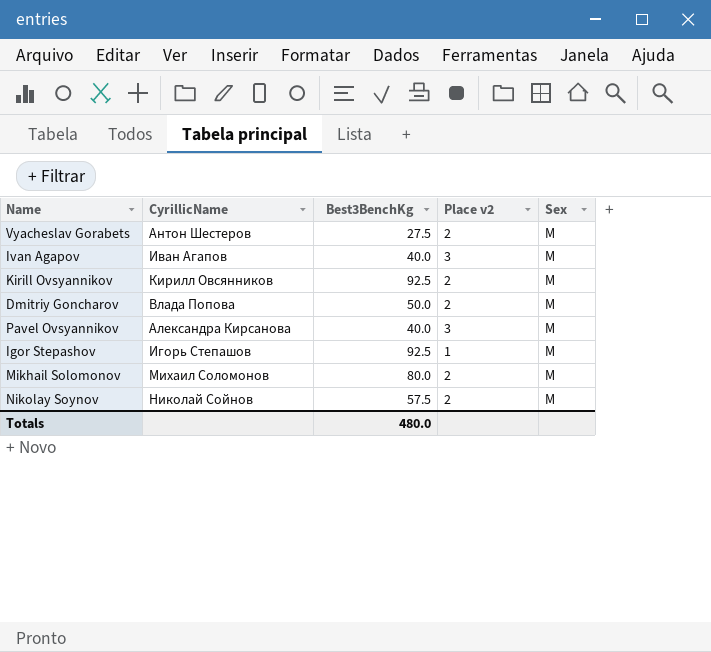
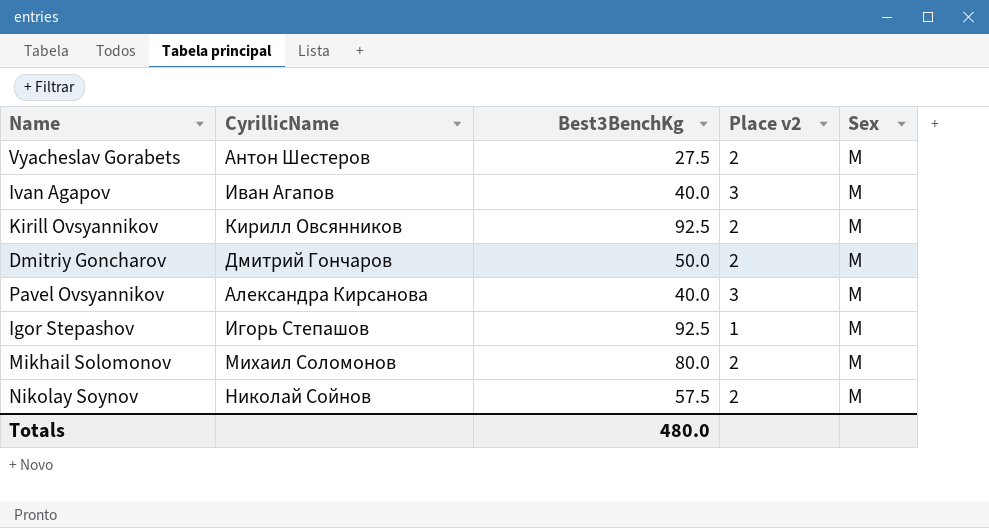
Dmitriy Goncharov | CyrillicName: Влада Попова -> Дмитрий Гончаров

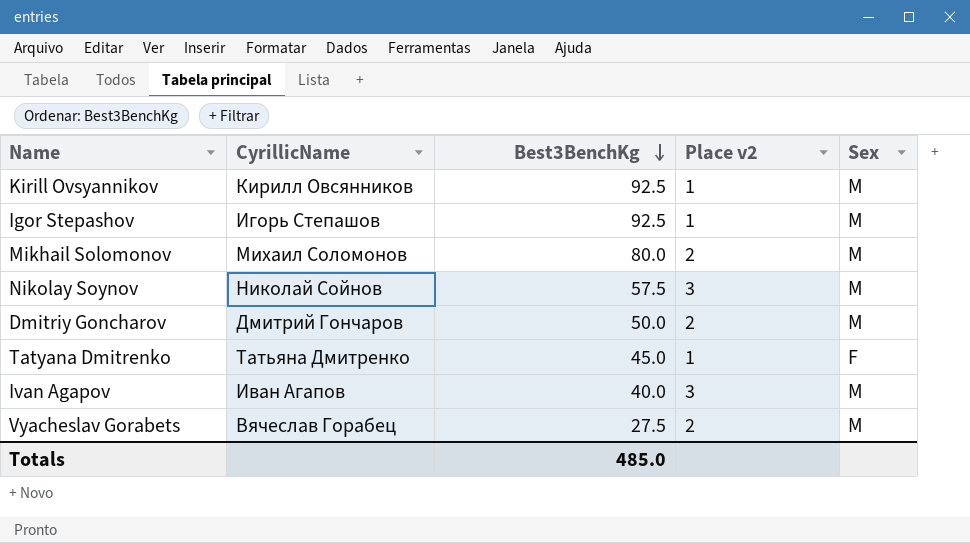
row order: none -> Best3BenchKg descending
row Pavel Ovsyannikov: Александра Кирсанова | 40.0 | 3 | M -> none
Kirill Ovsyannikov | Place v2: 2 -> 1
Nikolay Soynov | Place v2: 2 -> 3
row Tatyana Dmitrenko: none -> Татьяна Дмитренко | 45.0 | 1 | F
Vyacheslav Gorabets | CyrillicName: Антон Шестеров -> Вячеслав Горабец
Totals | Best3BenchKg: 480.0 -> 485.0

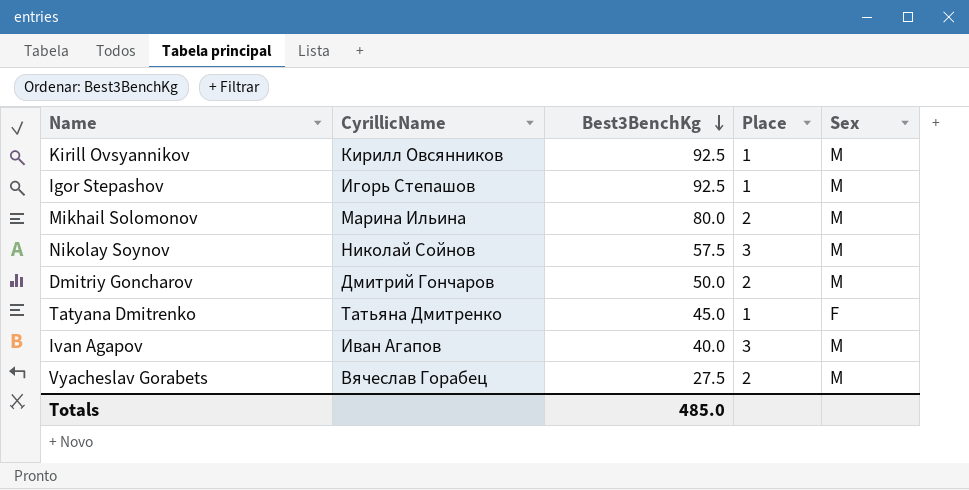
column name: Place v2 -> Place
Mikhail Solomonov | CyrillicName: Михаил Соломонов -> Марина Ильина

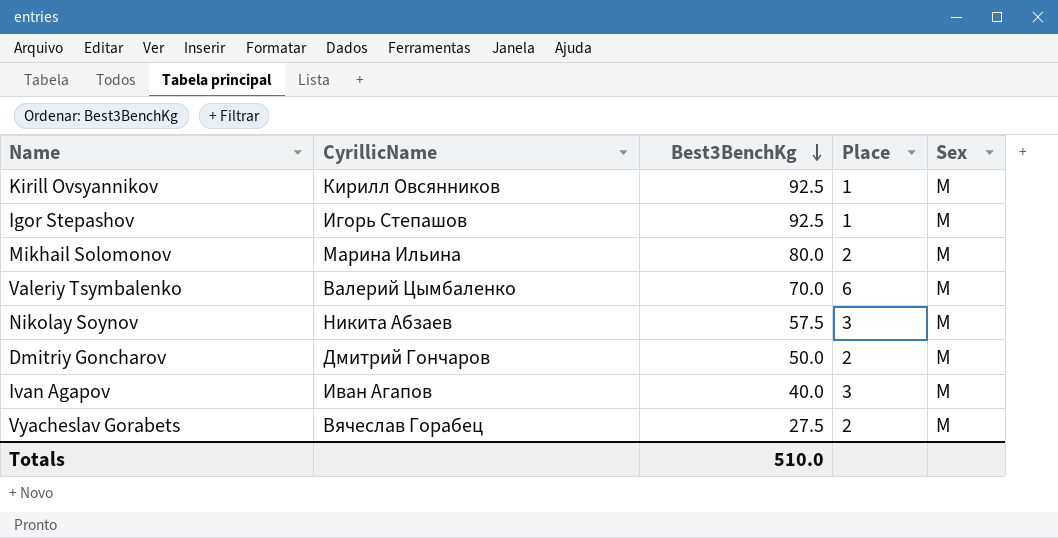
row Tatyana Dmitrenko: Татьяна Дмитренко | 45.0 | 1 | F -> none
row Valeriy Tsymbalenko: none -> Валерий Цымбаленко | 70.0 | 6 | M
Nikolay Soynov | CyrillicName: Николай Сойнов -> Никита Абзаев
Totals | Best3BenchKg: 485.0 -> 510.0

